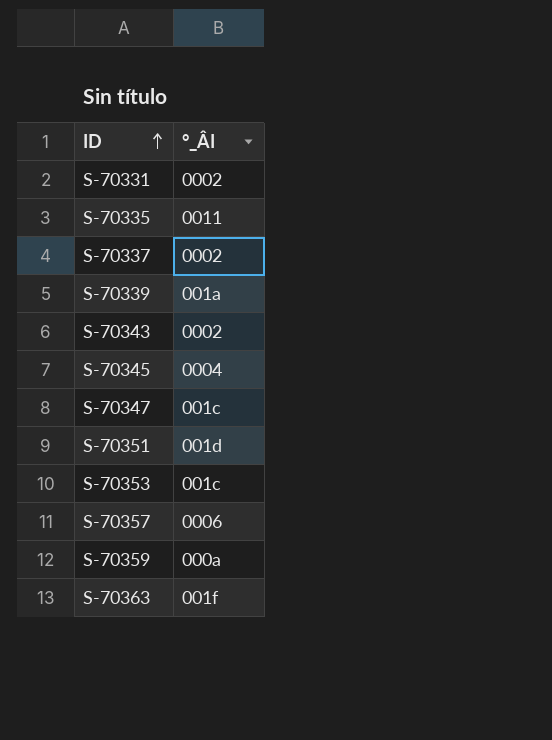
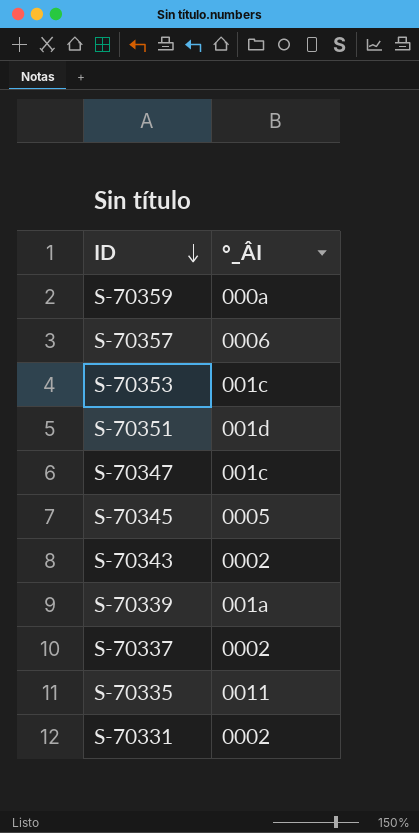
row order: ID ascending -> ID descending
row S-70363: 001f -> none
S-70345 | °_ÂI: 0004 -> 0005

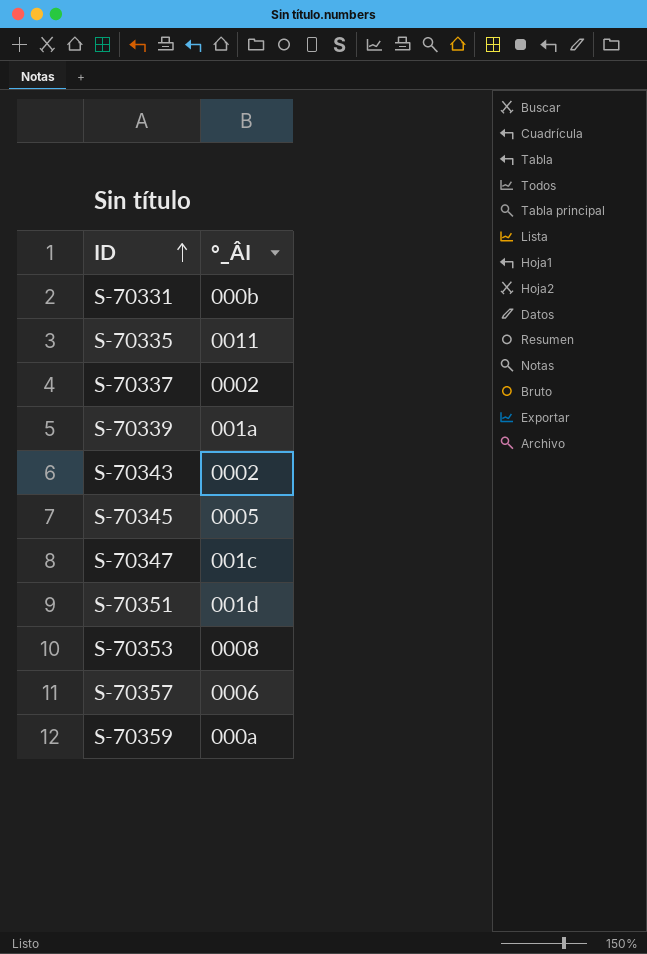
row order: ID descending -> ID ascending
S-70331 | °_ÂI: 0002 -> 000b
S-70353 | °_ÂI: 001c -> 0008

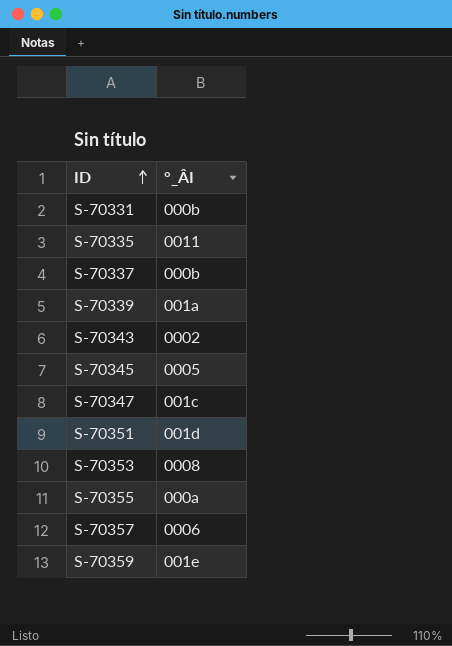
S-70337 | °_ÂI: 0002 -> 000b
row S-70355: none -> 000a
S-70359 | °_ÂI: 000a -> 001e

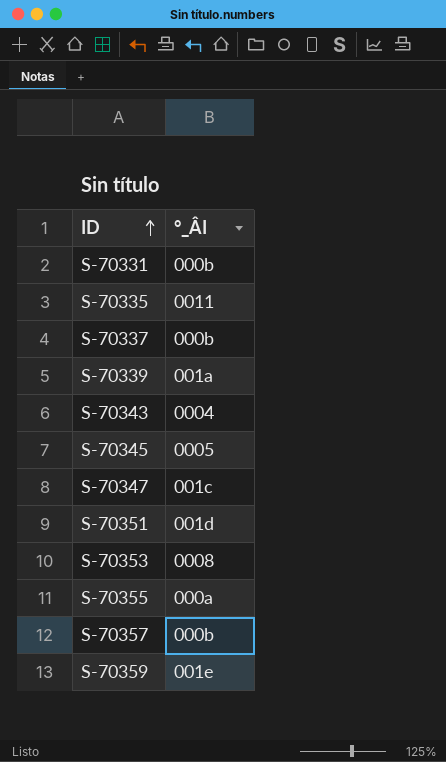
S-70343 | °_ÂI: 0002 -> 0004
S-70357 | °_ÂI: 0006 -> 000b

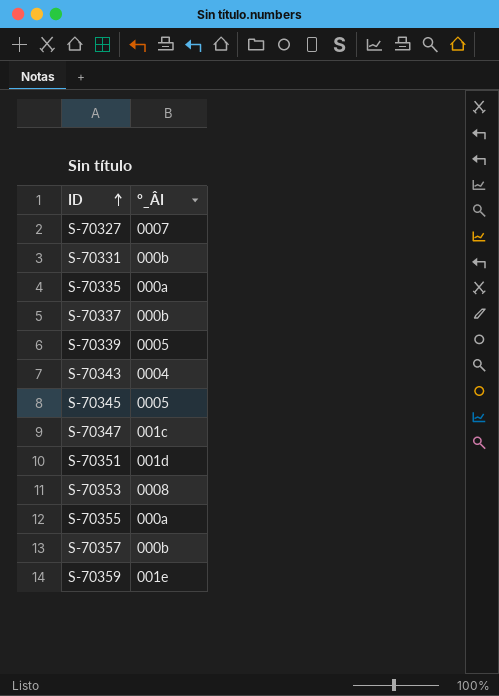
row S-70327: none -> 0007
S-70335 | °_ÂI: 0011 -> 000a
S-70339 | °_ÂI: 001a -> 0005

